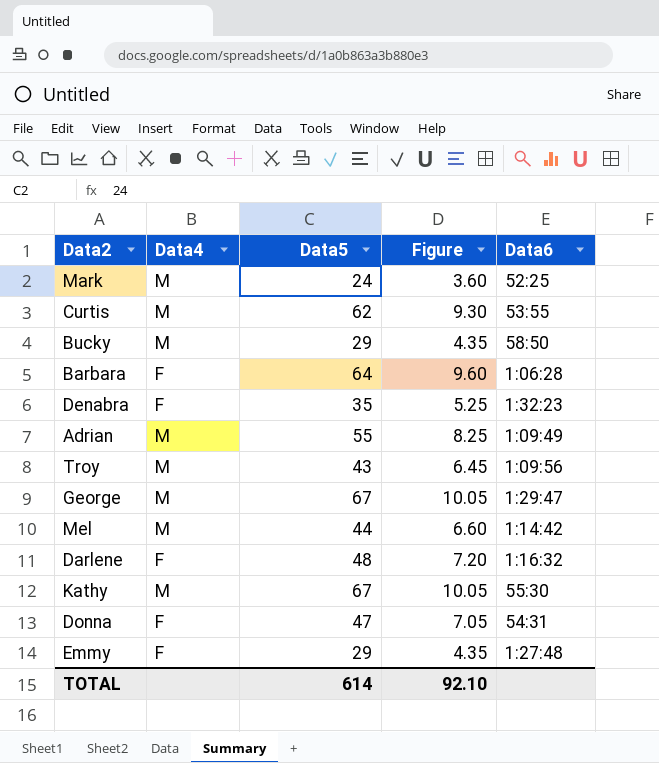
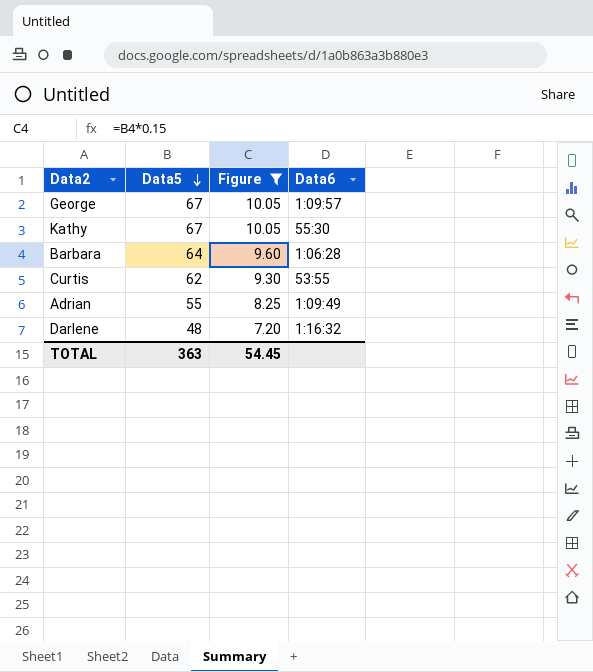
filter: none -> Figure >= 7.20
row order: none -> Data5 descending
column Data4 | position: 2 -> none
George | Data6: 1:29:47 -> 1:09:57
TOTAL | Data5: 614 -> 363
TOTAL | Figure: 92.10 -> 54.45

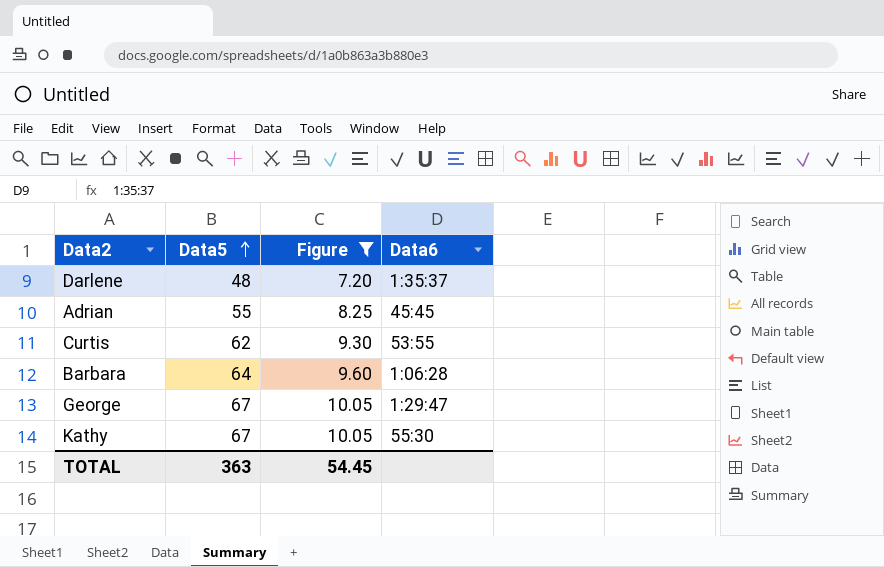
row order: Data5 descending -> Data5 ascending
Darlene | Data6: 1:16:32 -> 1:35:37
Adrian | Data6: 1:09:49 -> 45:45
George | Data6: 1:09:57 -> 1:29:47

